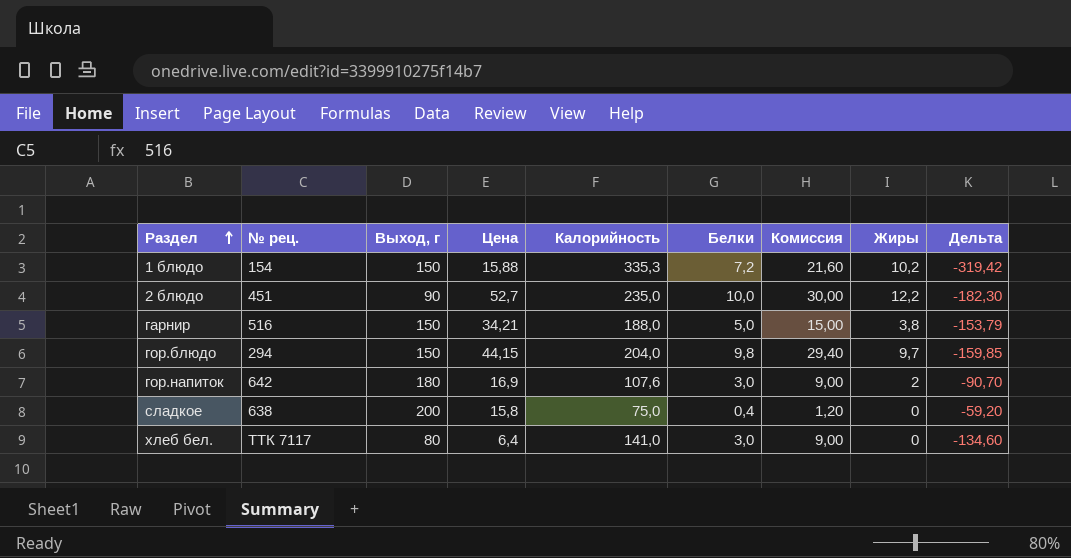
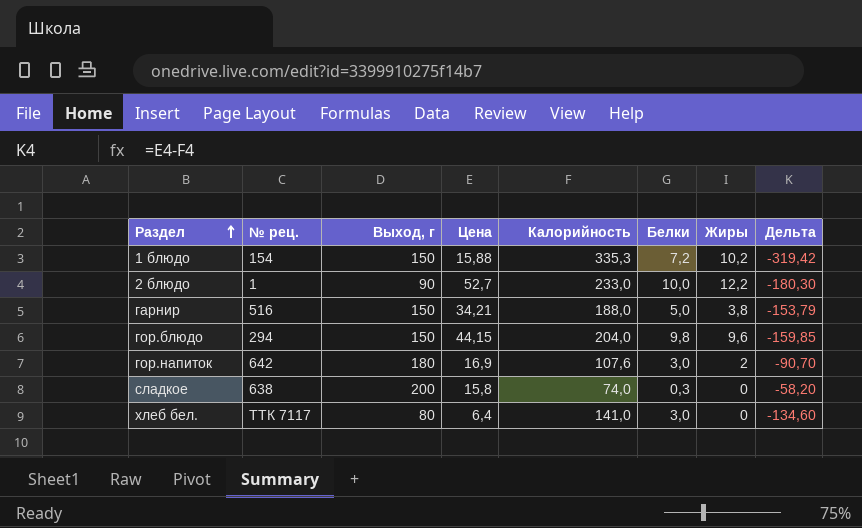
column Комиссия | formula: [Белки] * 3 -> none
2 блюдо | № рец.: 451 -> 1
2 блюдо | Калорийность: 235,0 -> 233,0
2 блюдо | Дельта: -182,30 -> -180,30
гор.блюдо | Жиры: 9,7 -> 9,6
сладкое | Калорийность: 75,0 -> 74,0
сладкое | Белки: 0,4 -> 0,3
сладкое | Дельта: -59,20 -> -58,20

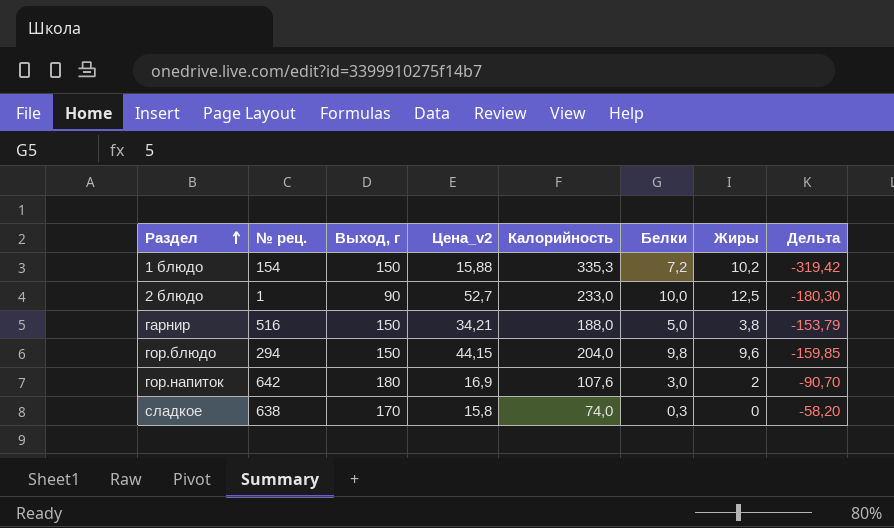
column name: Цена -> Цена_v2
row хлеб бел.: ТТК 7117 | 80 | 6,4 | 141,0 | 3,0 | 0 | -134,60 -> none
2 блюдо | Жиры: 12,2 -> 12,5
сладкое | Выход, г: 200 -> 170

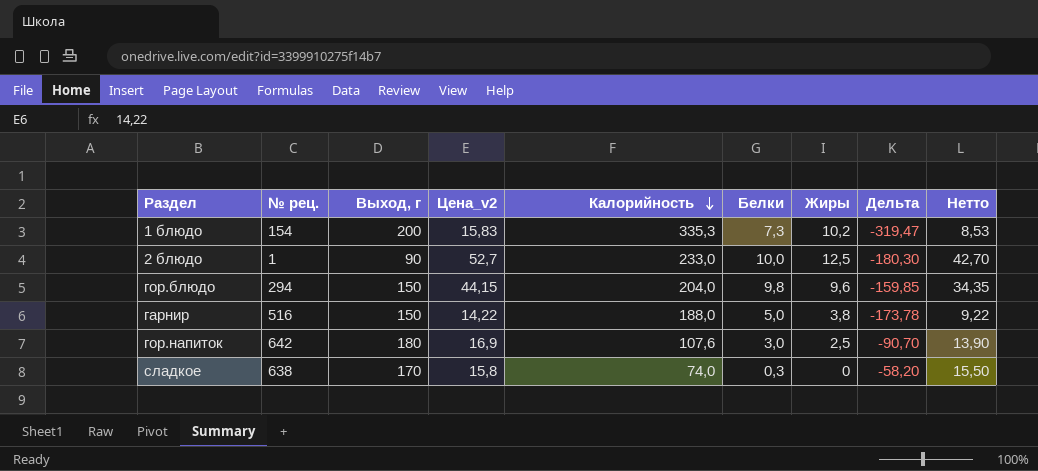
row order: Раздел ascending -> Калорийность descending
column Нетто | formula: none -> [Цена_v2] - [Белки]
1 блюдо | Выход, г: 150 -> 200
1 блюдо | Цена_v2: 15,88 -> 15,83
1 блюдо | Белки: 7,2 -> 7,3
1 блюдо | Дельта: -319,42 -> -319,47
гарнир | Цена_v2: 34,21 -> 14,22
гарнир | Дельта: -153,79 -> -173,78
гор.напиток | Жиры: 2 -> 2,5

